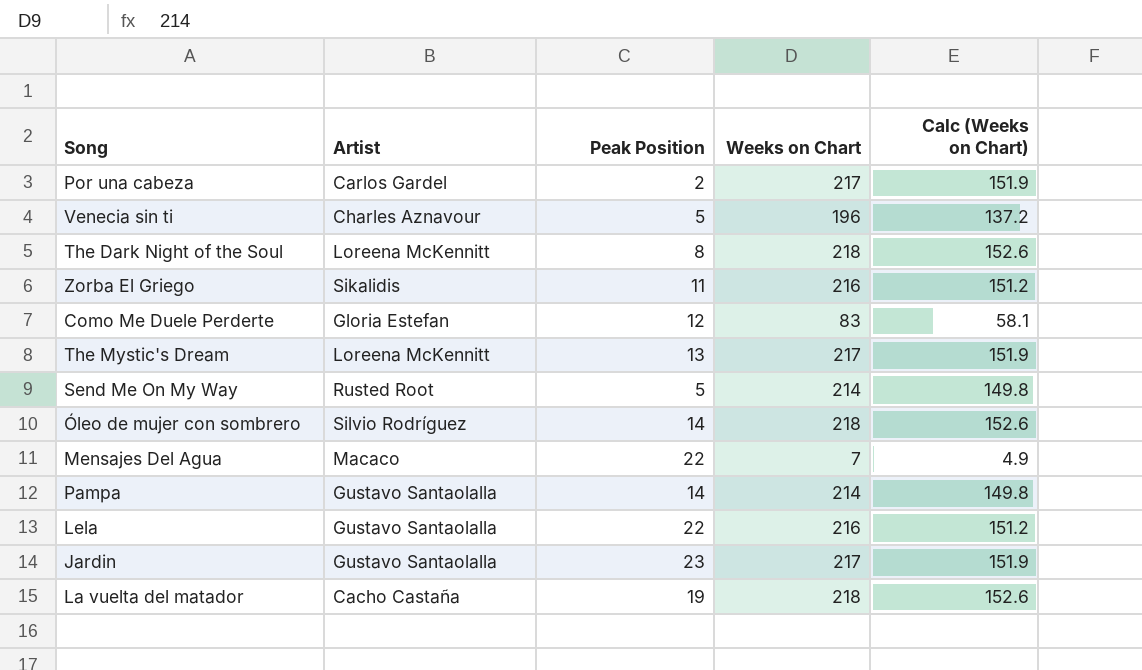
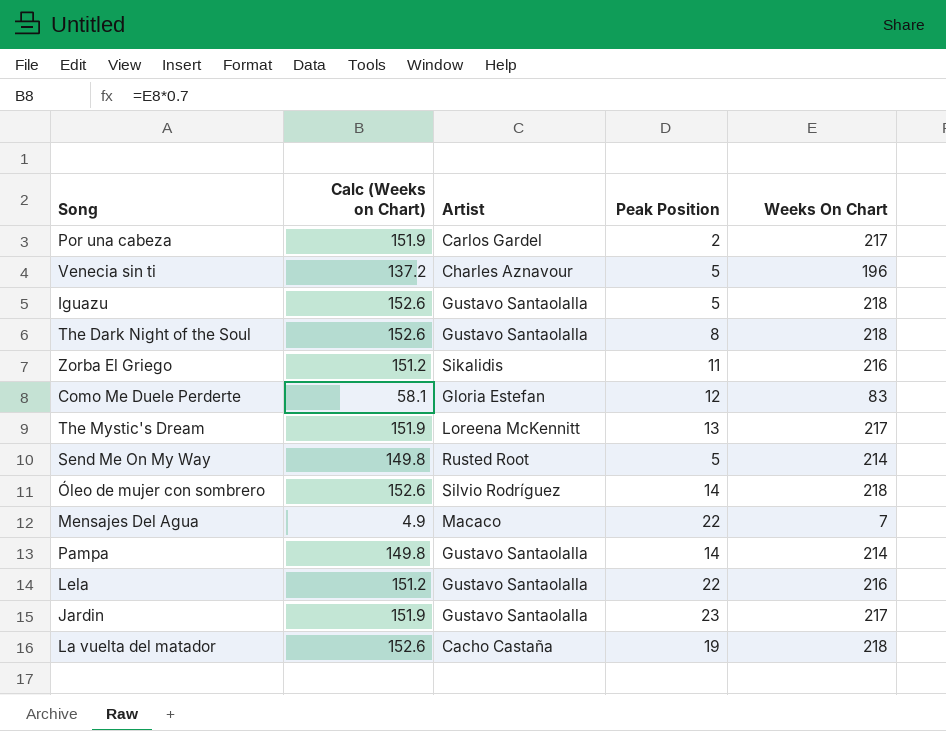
column Calc (Weeks on Chart) | position: 5 -> 2
column name: Weeks on Chart -> Weeks On Chart
row Iguazu: none -> 152.6 | Gustavo Santaolalla | 5 | 218
The Dark Night of the Soul | Artist: Loreena McKennitt -> Gustavo Santaolalla

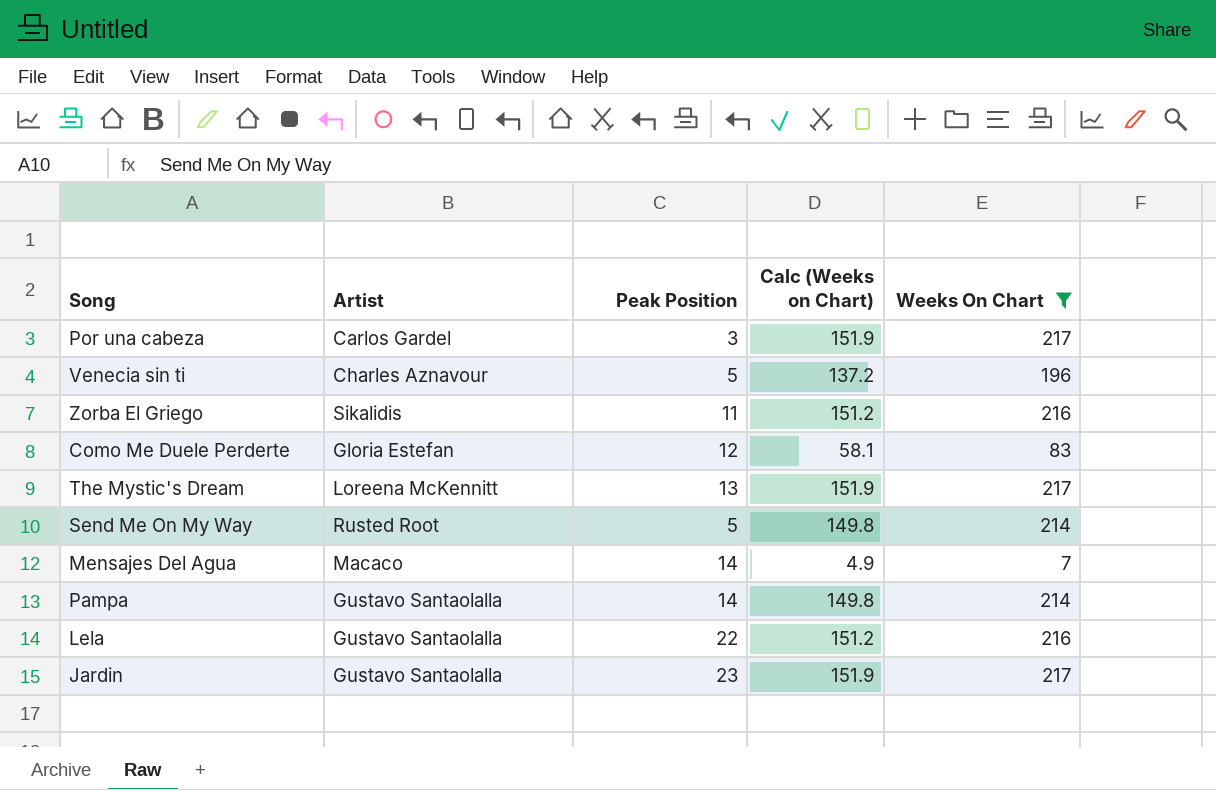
filter: none -> Weeks On Chart != 218
column Calc (Weeks on Chart) | position: 2 -> 4
Por una cabeza | Peak Position: 2 -> 3
Mensajes Del Agua | Peak Position: 22 -> 14

